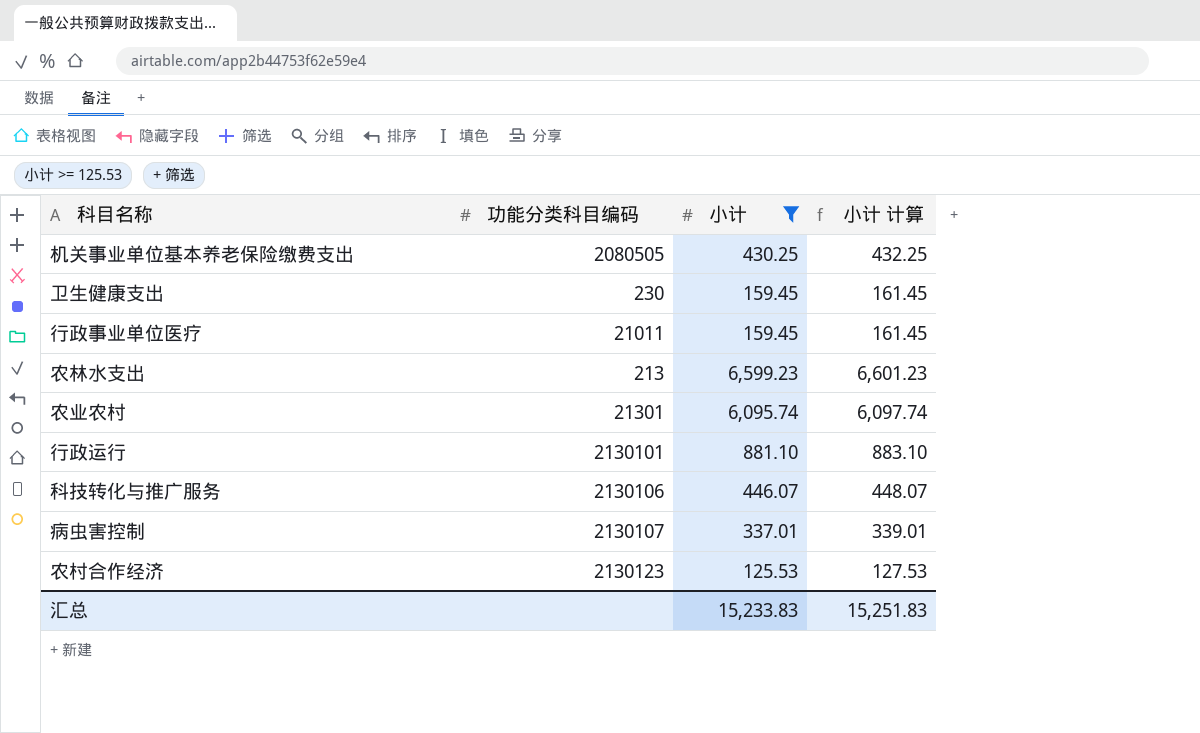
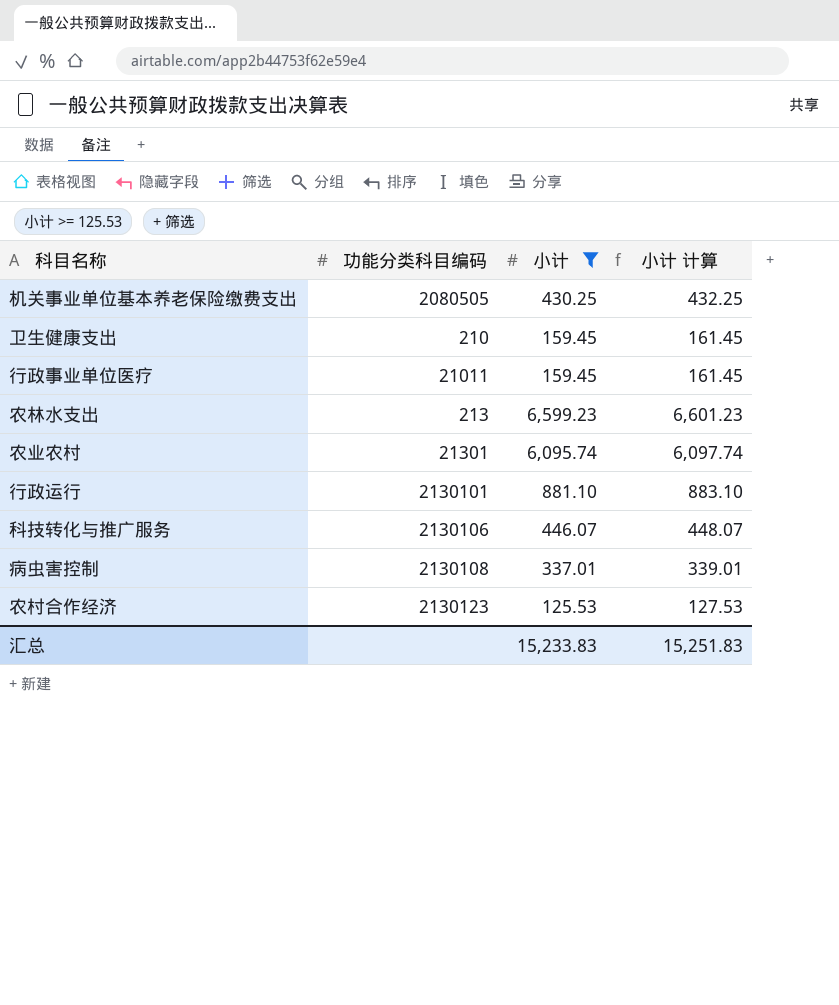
卫生健康支出 | 功能分类科目编码: 230 -> 210
病虫害控制 | 功能分类科目编码: 2130107 -> 2130108

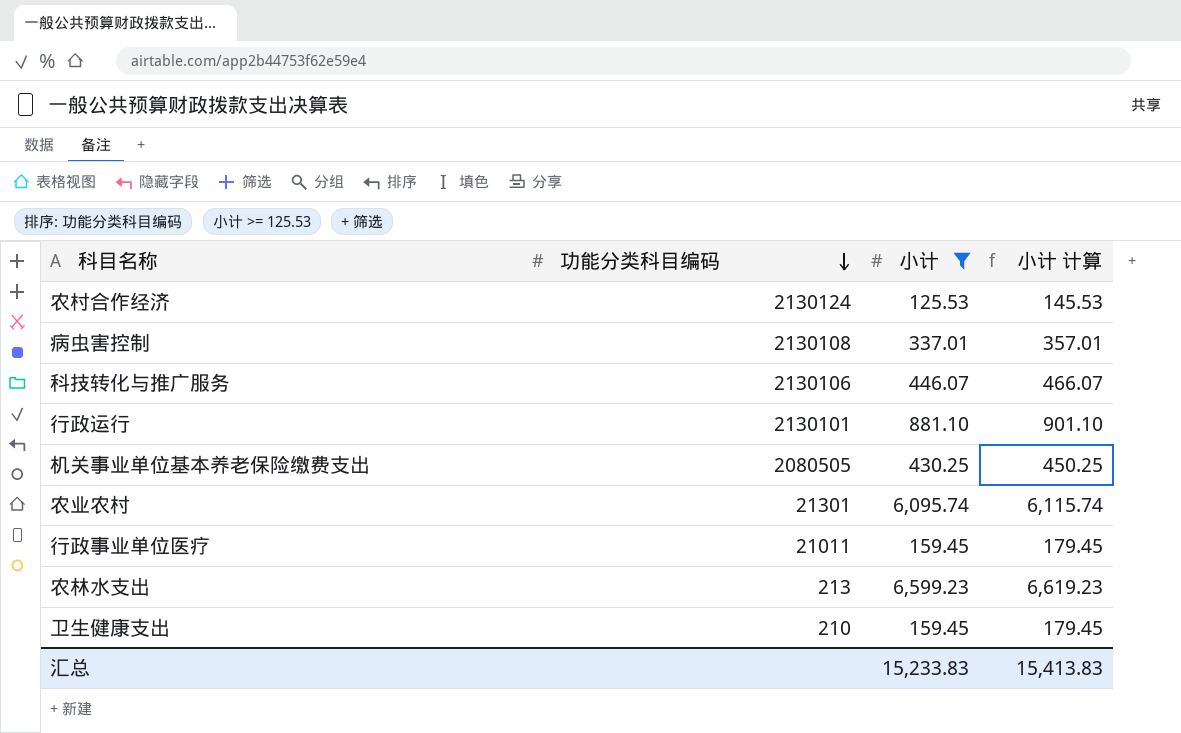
row order: none -> 功能分类科目编码 descending
column 小计 计算 | formula: [小计] + 2 -> [小计] + 20
农村合作经济 | 功能分类科目编码: 2130123 -> 2130124
汇总 | 小计 计算: 15,251.83 -> 15,413.83

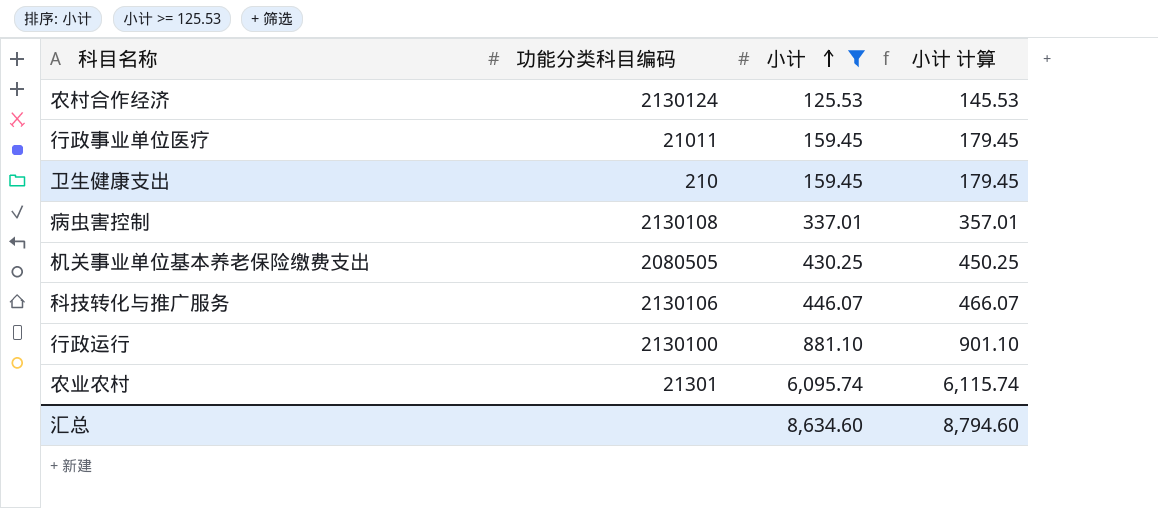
row order: 功能分类科目编码 descending -> 小计 ascending
row 农林水支出: 213 | 6,599.23 | 6,619.23 -> none
行政运行 | 功能分类科目编码: 2130101 -> 2130100
汇总 | 小计: 15,233.83 -> 8,634.60
汇总 | 小计 计算: 15,413.83 -> 8,794.60

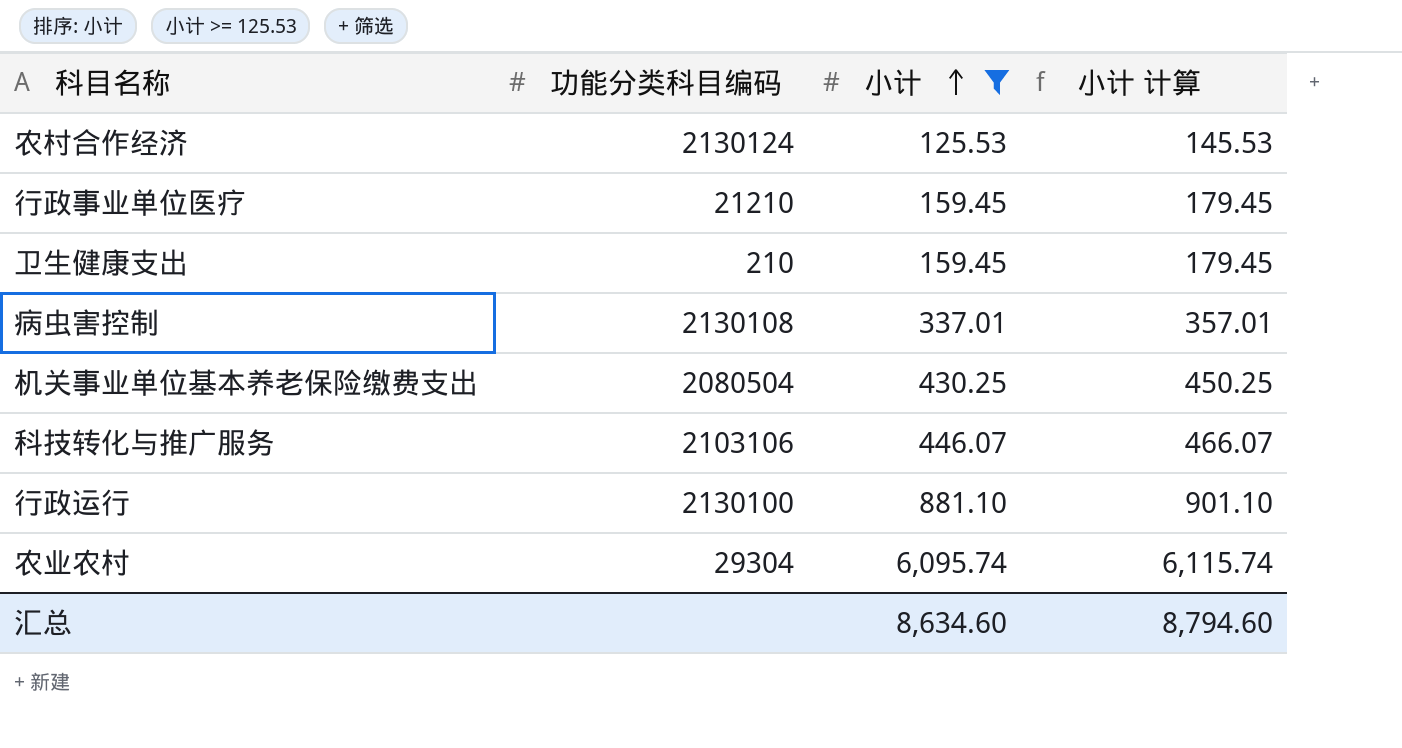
行政事业单位医疗 | 功能分类科目编码: 21011 -> 21210
机关事业单位基本养老保险缴费支出 | 功能分类科目编码: 2080505 -> 2080504
科技转化与推广服务 | 功能分类科目编码: 2130106 -> 2103106
农业农村 | 功能分类科目编码: 21301 -> 29304

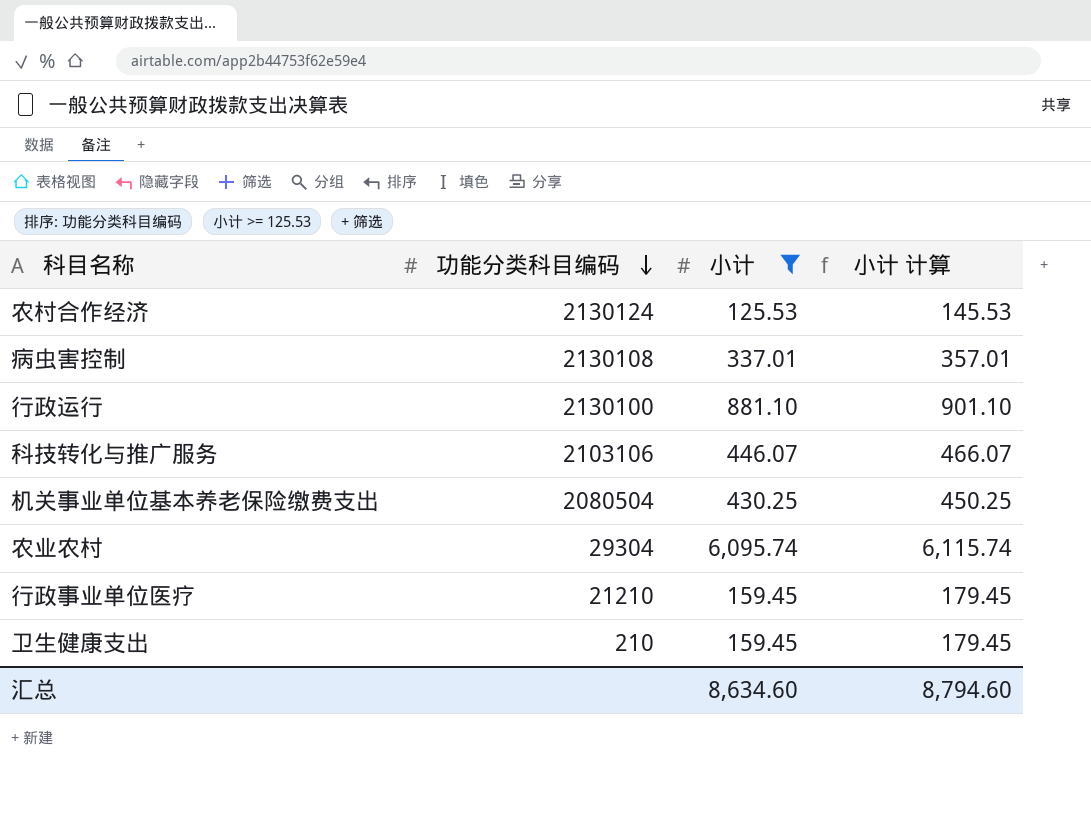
row order: 小计 ascending -> 功能分类科目编码 descending

